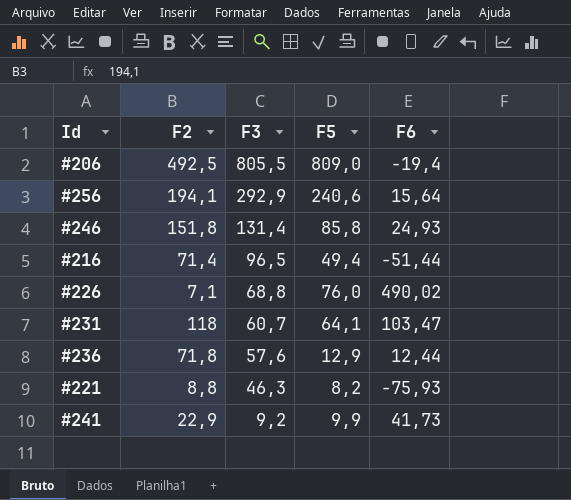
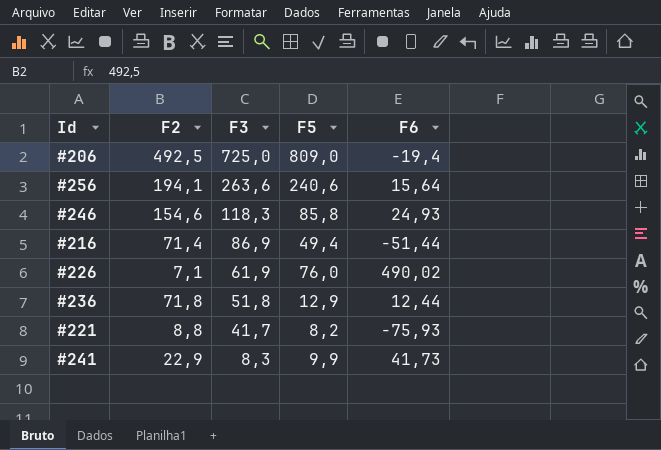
row #231: 118 | 60,7 | 64,1 | 103,47 -> none
#206 | F3: 805,5 -> 725,0
#256 | F3: 292,9 -> 263,6
#246 | F2: 151,8 -> 154,6
#246 | F3: 131,4 -> 118,3
#216 | F3: 96,5 -> 86,9
#226 | F3: 68,8 -> 61,9
#236 | F3: 57,6 -> 51,8
#221 | F3: 46,3 -> 41,7
#241 | F3: 9,2 -> 8,3

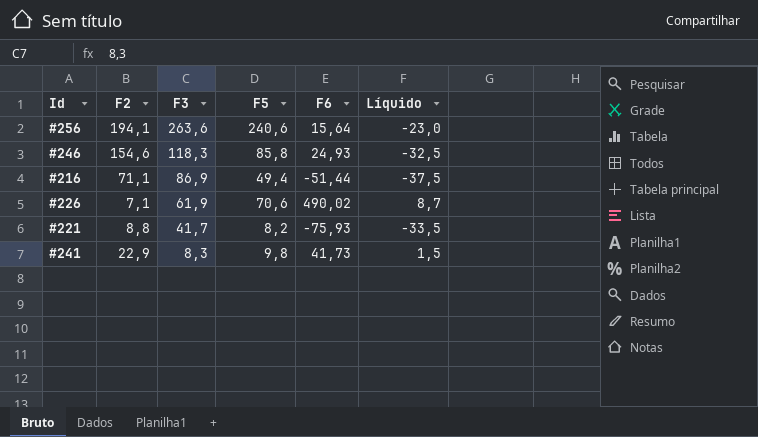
column Líquido | formula: none -> [F5] - [F3]
row #206: 492,5 | 725,0 | 809,0 | -19,4 -> none
row #236: 71,8 | 51,8 | 12,9 | 12,44 -> none
#216 | F2: 71,4 -> 71,1
#226 | F5: 76,0 -> 70,6
#241 | F5: 9,9 -> 9,8

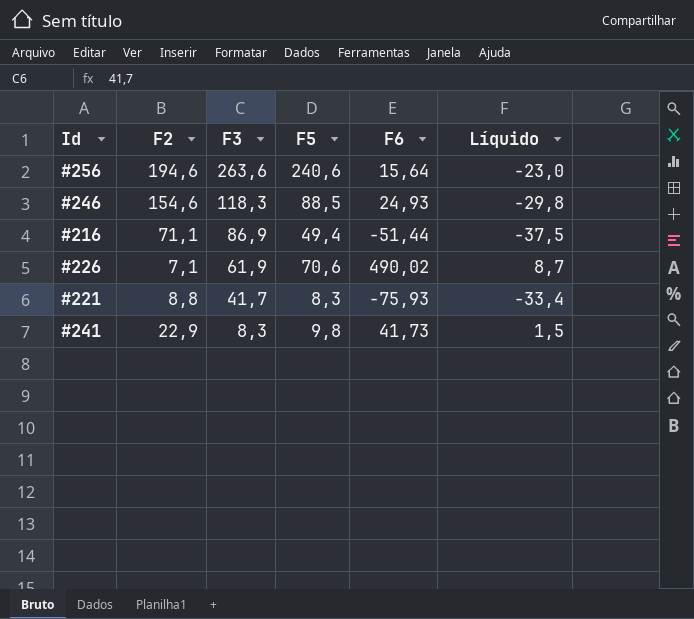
#256 | F2: 194,1 -> 194,6
#246 | F5: 85,8 -> 88,5
#246 | Líquido: -32,5 -> -29,8
#221 | F5: 8,2 -> 8,3
#221 | Líquido: -33,5 -> -33,4

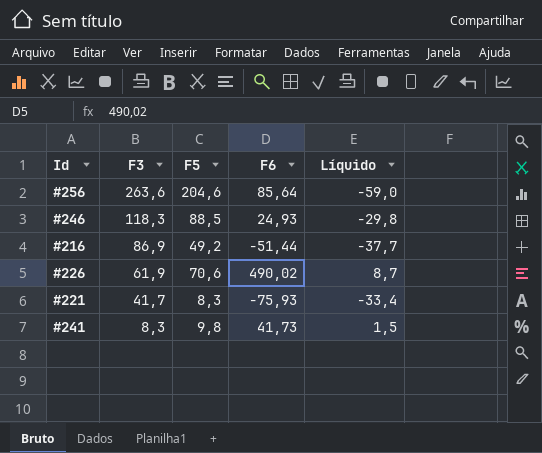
column F2 | position: 2 -> none
#256 | F5: 240,6 -> 204,6
#256 | F6: 15,64 -> 85,64
#256 | Líquido: -23,0 -> -59,0
#216 | F5: 49,4 -> 49,2
#216 | Líquido: -37,5 -> -37,7

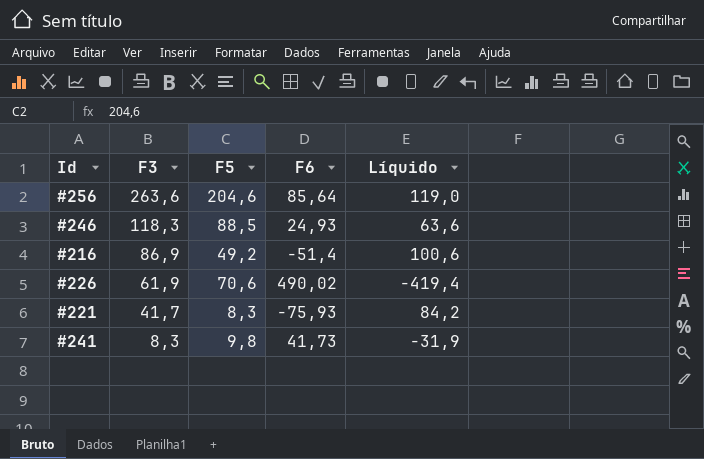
column Líquido | formula: [F5] - [F3] -> [F5] - [F6]
#216 | F6: -51,44 -> -51,4

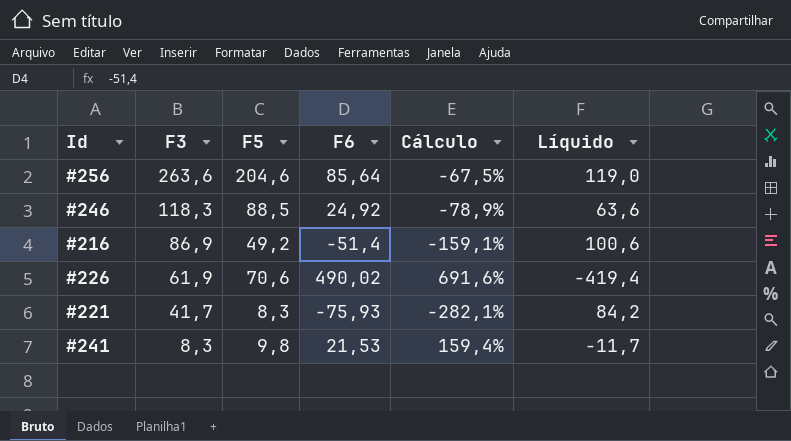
column Cálculo | formula: none -> ([F6] - [F3]) / [F3]
#246 | F6: 24,93 -> 24,92
#241 | F6: 41,73 -> 21,53
#241 | Líquido: -31,9 -> -11,7

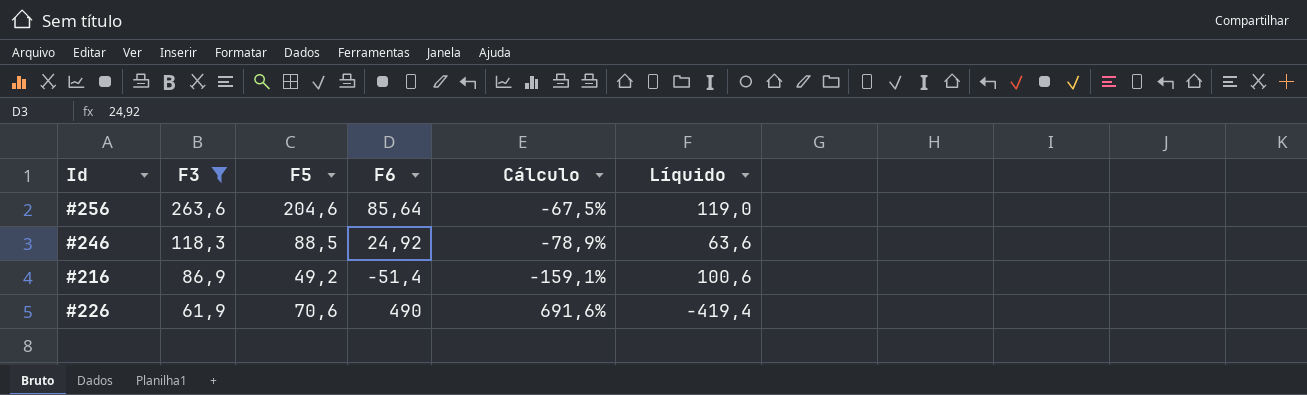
filter: none -> F3 >= 61,9
#226 | F6: 490,02 -> 490

